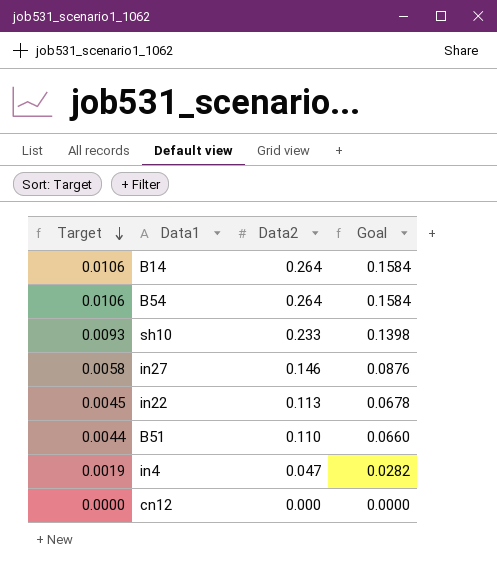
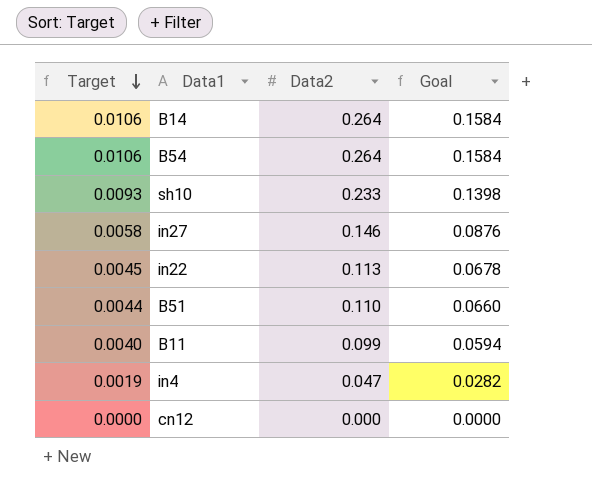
row B11: none -> 0.0040 | 0.099 | 0.0594

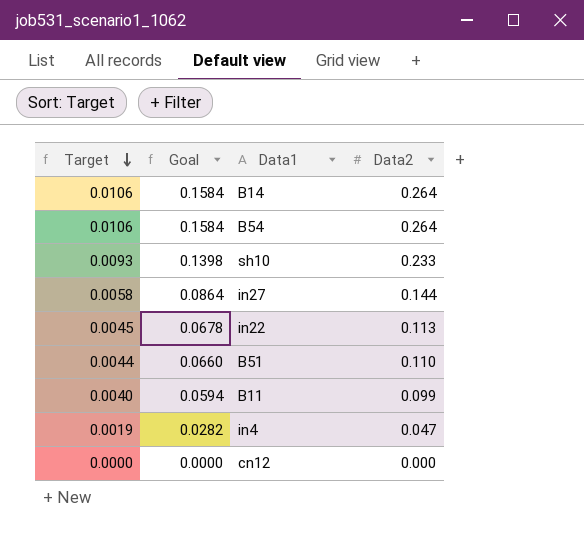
column Goal | position: 4 -> 2
in27 | Goal: 0.0876 -> 0.0864
in27 | Data2: 0.146 -> 0.144

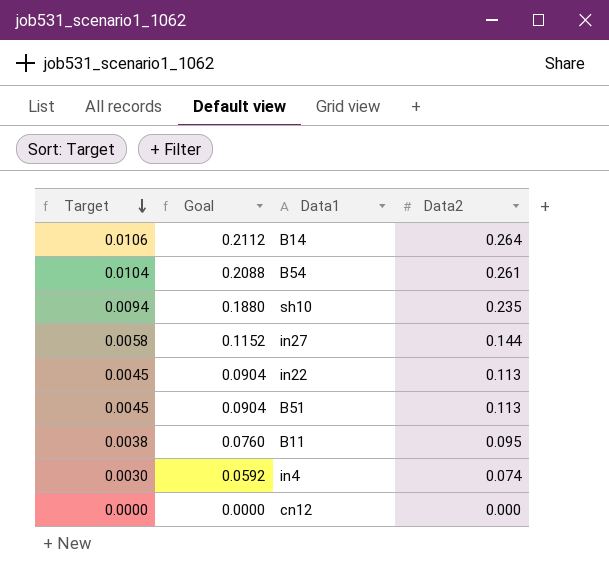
column Goal | formula: [Data2] * 0.6 -> [Data2] * 0.8
B54 | Target: 0.0106 -> 0.0104
B54 | Data2: 0.264 -> 0.261
sh10 | Target: 0.0093 -> 0.0094
sh10 | Data2: 0.233 -> 0.235
B51 | Target: 0.0044 -> 0.0045
B51 | Data2: 0.110 -> 0.113
B11 | Target: 0.0040 -> 0.0038
B11 | Data2: 0.099 -> 0.095
in4 | Target: 0.0019 -> 0.0030
in4 | Data2: 0.047 -> 0.074

